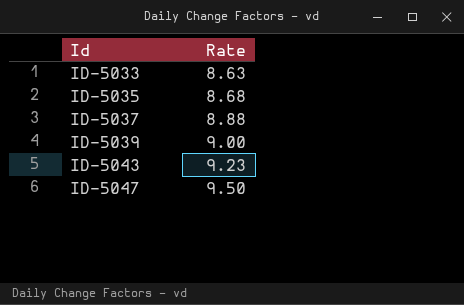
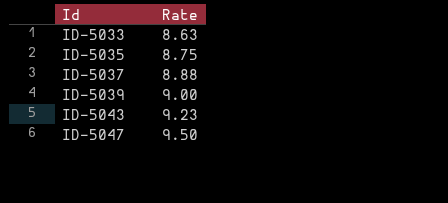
ID-5035 | Rate: 8.68 -> 8.75

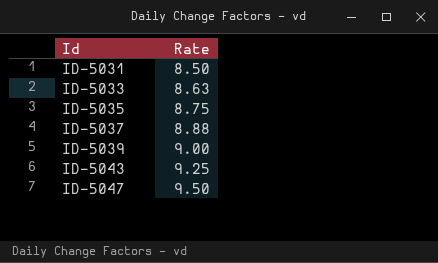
row ID-5031: none -> 8.50
ID-5043 | Rate: 9.23 -> 9.25

